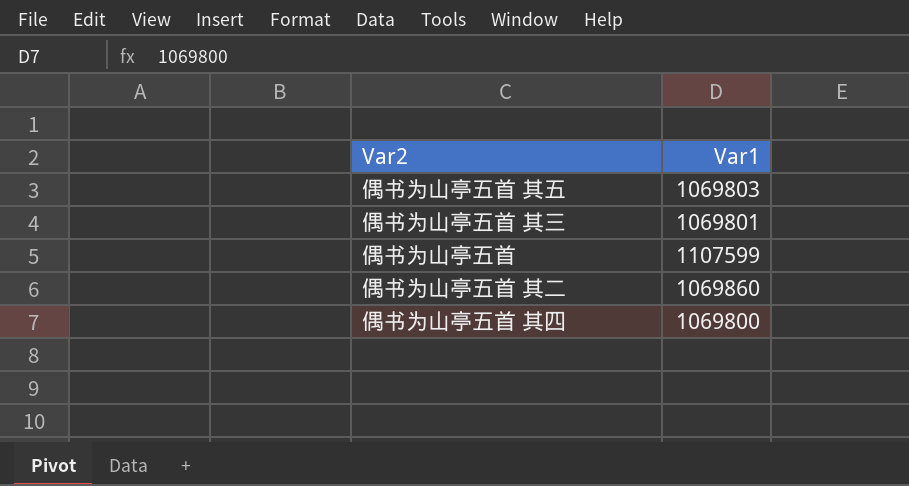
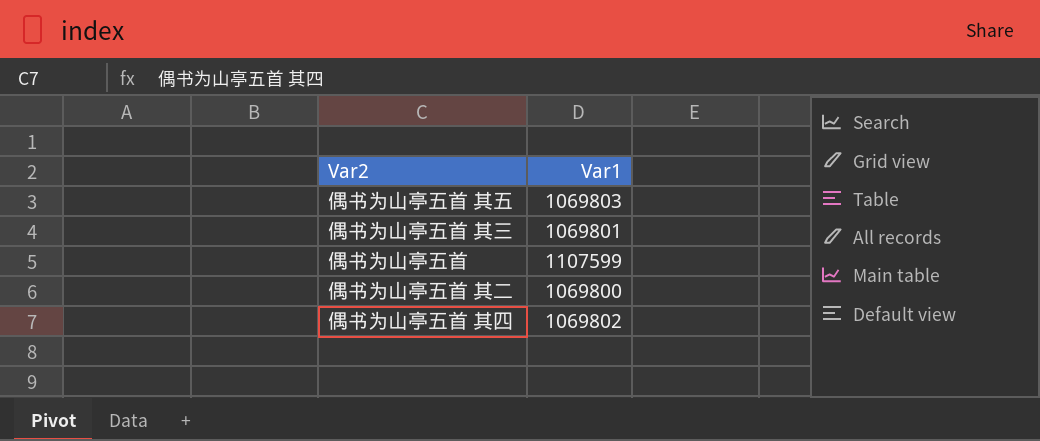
偶书为山亭五首 其二 | Var1: 1069860 -> 1069800
偶书为山亭五首 其四 | Var1: 1069800 -> 1069802

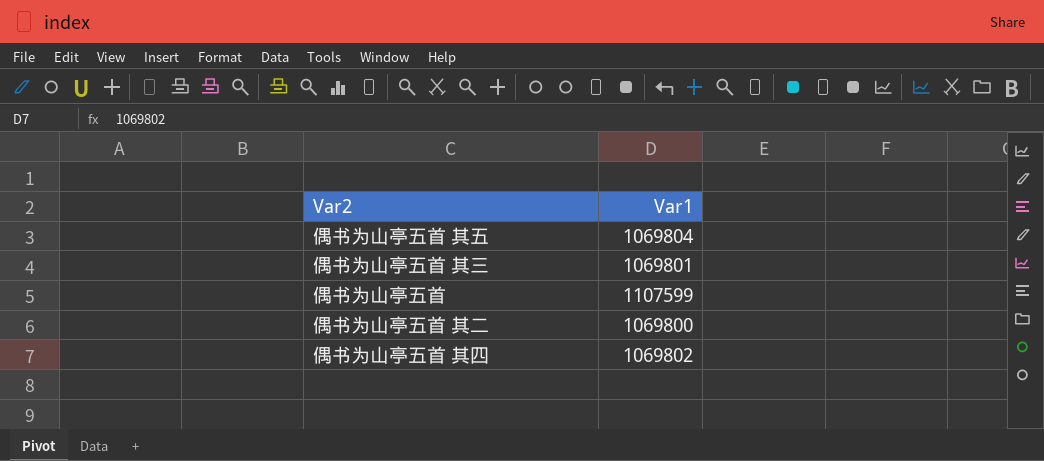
偶书为山亭五首 其五 | Var1: 1069803 -> 1069804

